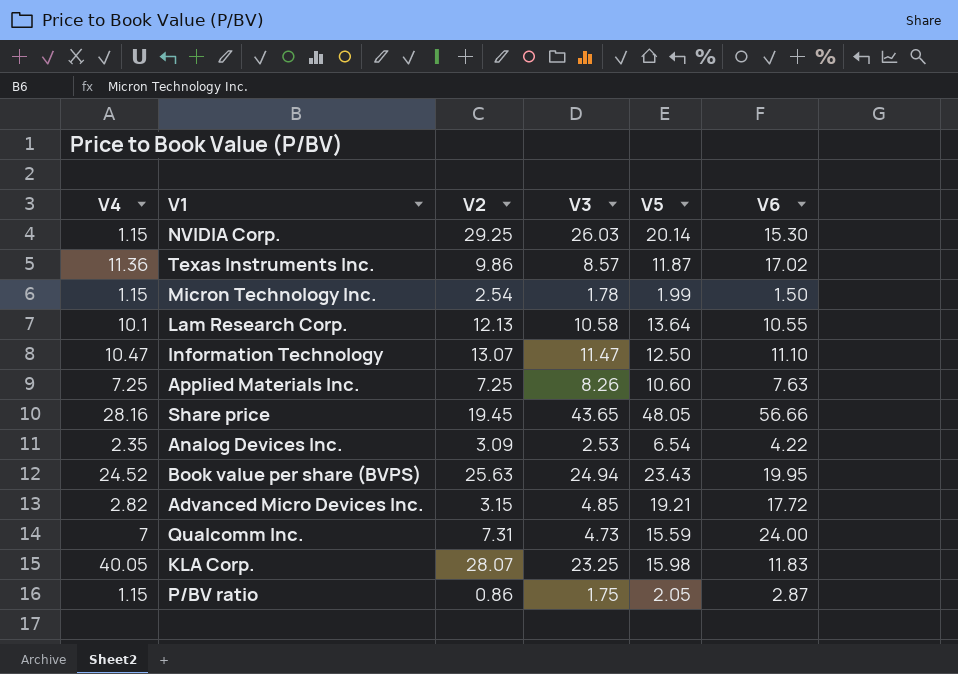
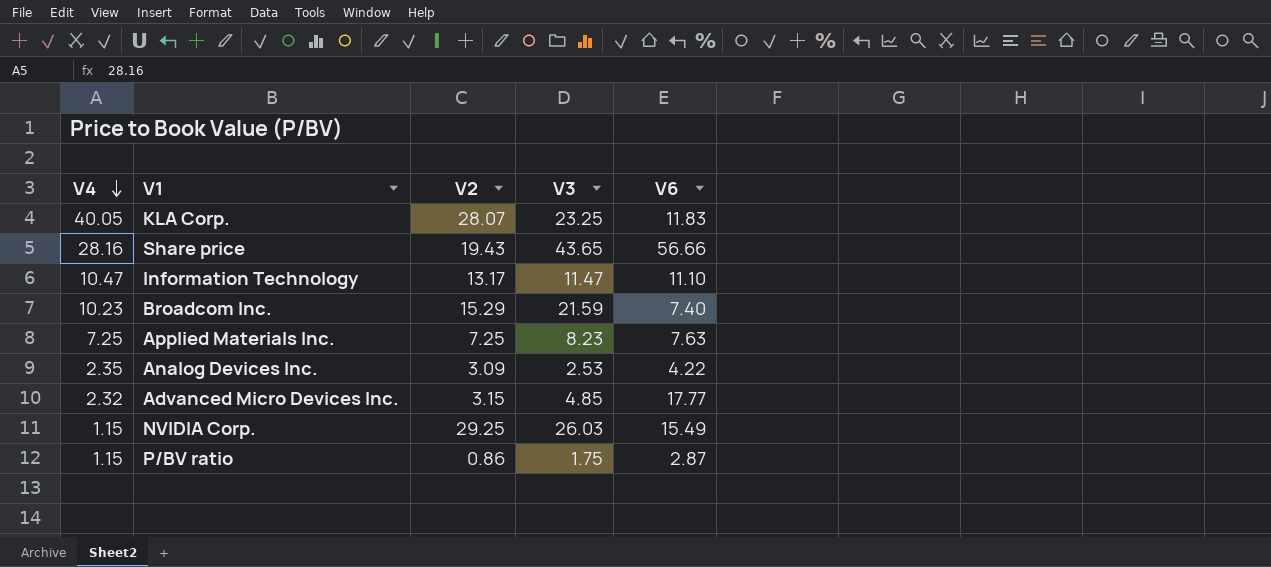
row order: none -> V4 descending
column V5 | position: 5 -> none
row Texas Instruments Inc.: 11.36 | 9.86 | 8.57 | 11.87 | 17.02 -> none
row Micron Technology Inc.: 1.15 | 2.54 | 1.78 | 1.99 | 1.50 -> none
row Lam Research Corp.: 10.1 | 12.13 | 10.58 | 13.64 | 10.55 -> none
row Book value per share (BVPS): 24.52 | 25.63 | 24.94 | 23.43 | 19.95 -> none
row Qualcomm Inc.: 7 | 7.31 | 4.73 | 15.59 | 24.00 -> none
Share price | V2: 19.45 -> 19.43
Information Technology | V2: 13.07 -> 13.17
row Broadcom Inc.: none -> 10.23 | 15.29 | 21.59 | 7.40
Applied Materials Inc. | V3: 8.26 -> 8.23
Advanced Micro Devices Inc. | V4: 2.82 -> 2.32
Advanced Micro Devices Inc. | V6: 17.72 -> 17.77
NVIDIA Corp. | V6: 15.30 -> 15.49

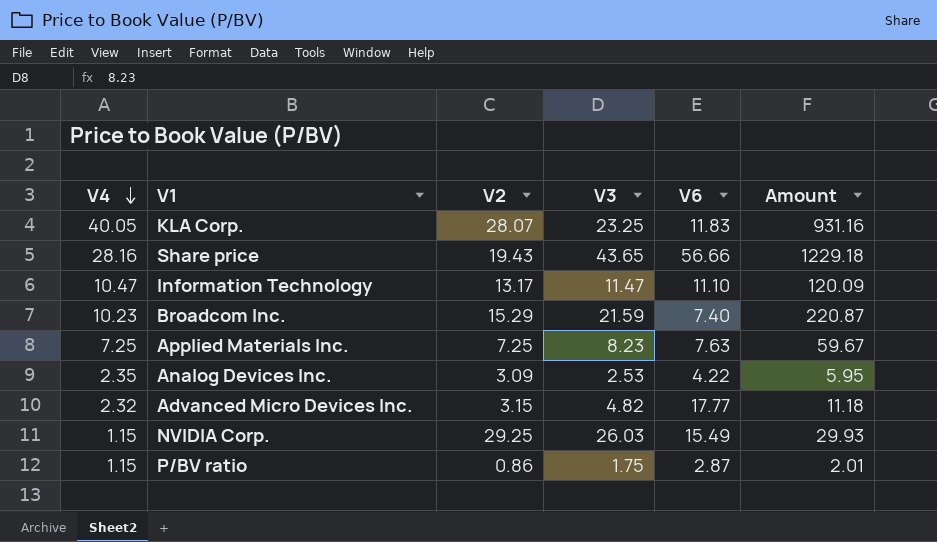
column Amount | formula: none -> [V4] * [V3]
Advanced Micro Devices Inc. | V3: 4.85 -> 4.82

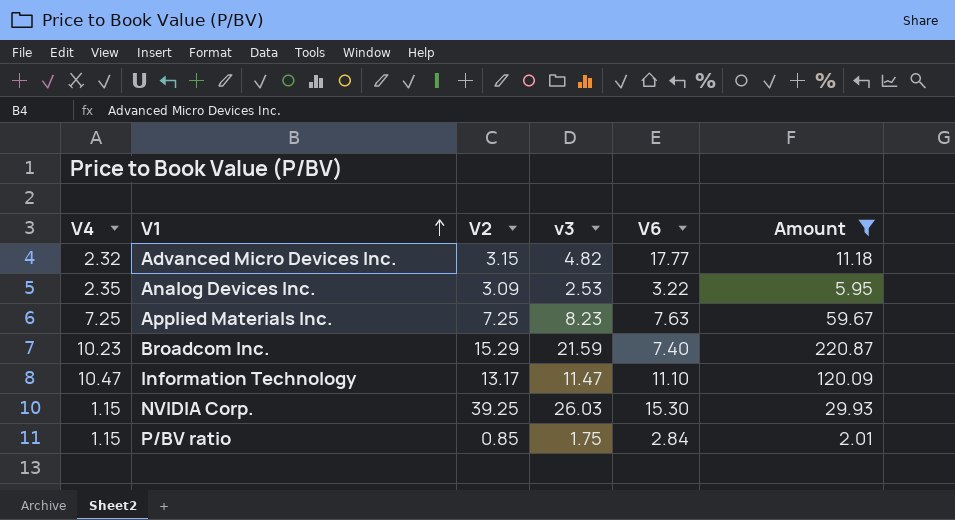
filter: none -> Amount <= 220.87
row order: V4 descending -> V1 ascending
column name: V3 -> v3
Analog Devices Inc. | V6: 4.22 -> 3.22
NVIDIA Corp. | V2: 29.25 -> 39.25
NVIDIA Corp. | V6: 15.49 -> 15.30
P/BV ratio | V2: 0.86 -> 0.85
P/BV ratio | V6: 2.87 -> 2.84

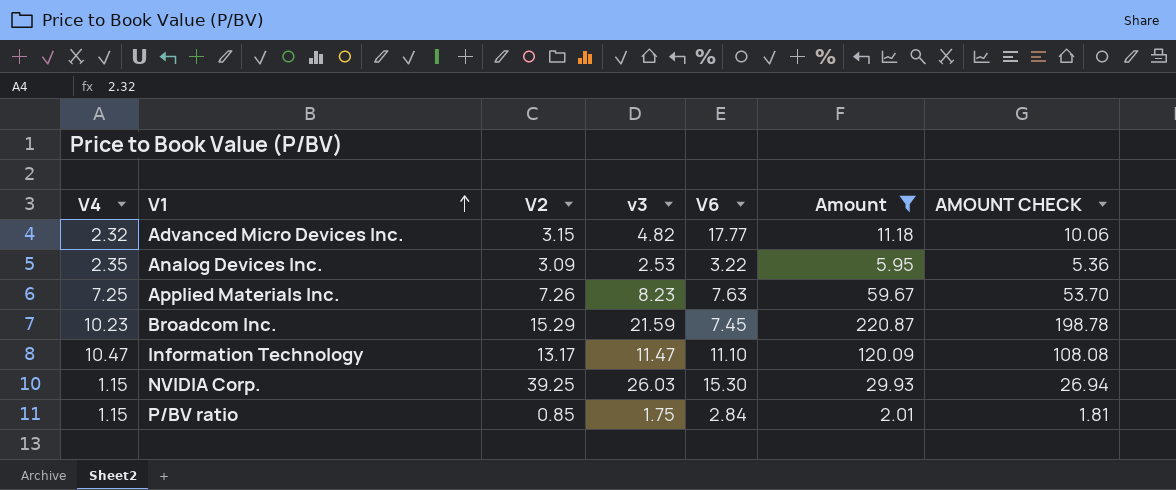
column AMOUNT CHECK | formula: none -> [Amount] * 0.9
Applied Materials Inc. | V2: 7.25 -> 7.26
Broadcom Inc. | V6: 7.40 -> 7.45

